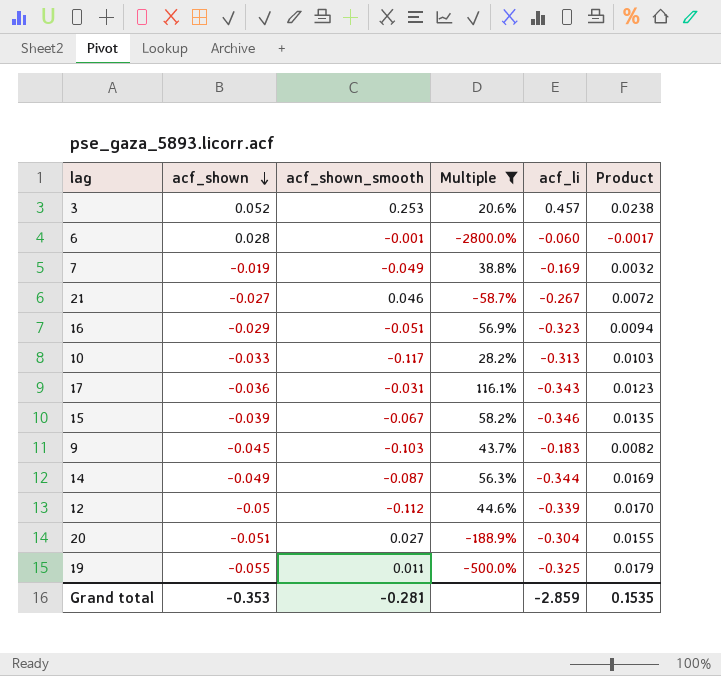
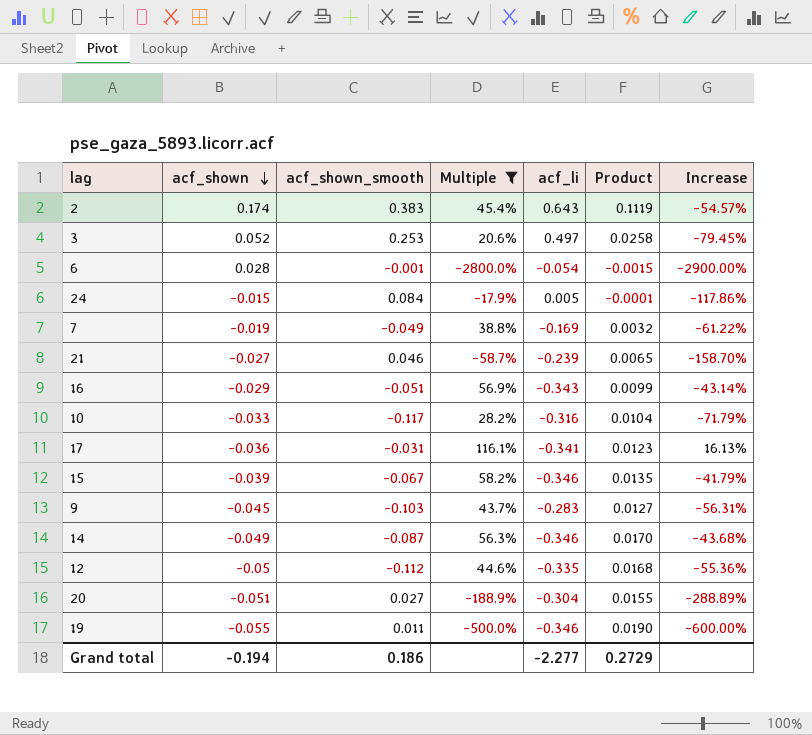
column Increase | formula: none -> ([acf_shown] - [acf_shown_smooth]) / [acf_shown_smooth]
row 2: none -> 0.174 | 0.383 | 45.4% | 0.643 | 0.1119 | -54.57%
3 | acf_li: 0.457 -> 0.497
3 | Product: 0.0238 -> 0.0258
6 | acf_li: -0.060 -> -0.054
6 | Product: -0.0017 -> -0.0015
row 24: none -> -0.015 | 0.084 | -17.9% | 0.005 | -0.0001 | -117.86%
21 | acf_li: -0.267 -> -0.239
21 | Product: 0.0072 -> 0.0065
16 | acf_li: -0.323 -> -0.343
16 | Product: 0.0094 -> 0.0099
10 | acf_li: -0.313 -> -0.316
10 | Product: 0.0103 -> 0.0104
17 | acf_li: -0.343 -> -0.341
9 | acf_li: -0.183 -> -0.283
9 | Product: 0.0082 -> 0.0127
14 | acf_li: -0.344 -> -0.346
14 | Product: 0.0169 -> 0.0170
12 | acf_li: -0.339 -> -0.335
12 | Product: 0.0170 -> 0.0168
19 | acf_li: -0.325 -> -0.346
19 | Product: 0.0179 -> 0.0190
Grand total | acf_shown: -0.353 -> -0.194
Grand total | acf_shown_smooth: -0.281 -> 0.186
Grand total | acf_li: -2.859 -> -2.277
Grand total | Product: 0.1535 -> 0.2729

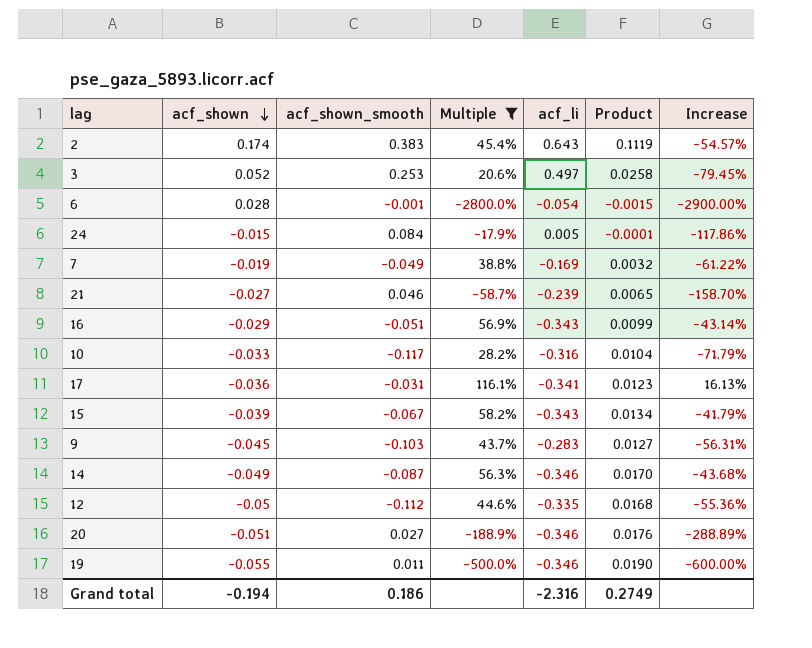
15 | acf_li: -0.346 -> -0.343
15 | Product: 0.0135 -> 0.0134
20 | acf_li: -0.304 -> -0.346
20 | Product: 0.0155 -> 0.0176
Grand total | acf_li: -2.277 -> -2.316
Grand total | Product: 0.2729 -> 0.2749

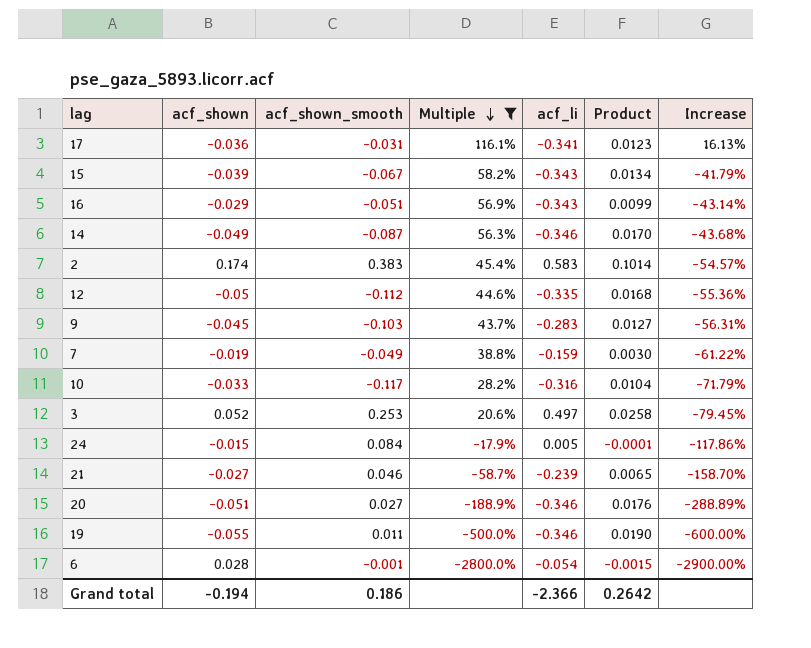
row order: acf_shown descending -> Multiple descending
2 | acf_li: 0.643 -> 0.583
2 | Product: 0.1119 -> 0.1014
7 | acf_li: -0.169 -> -0.159
7 | Product: 0.0032 -> 0.0030
Grand total | acf_li: -2.316 -> -2.366
Grand total | Product: 0.2749 -> 0.2642

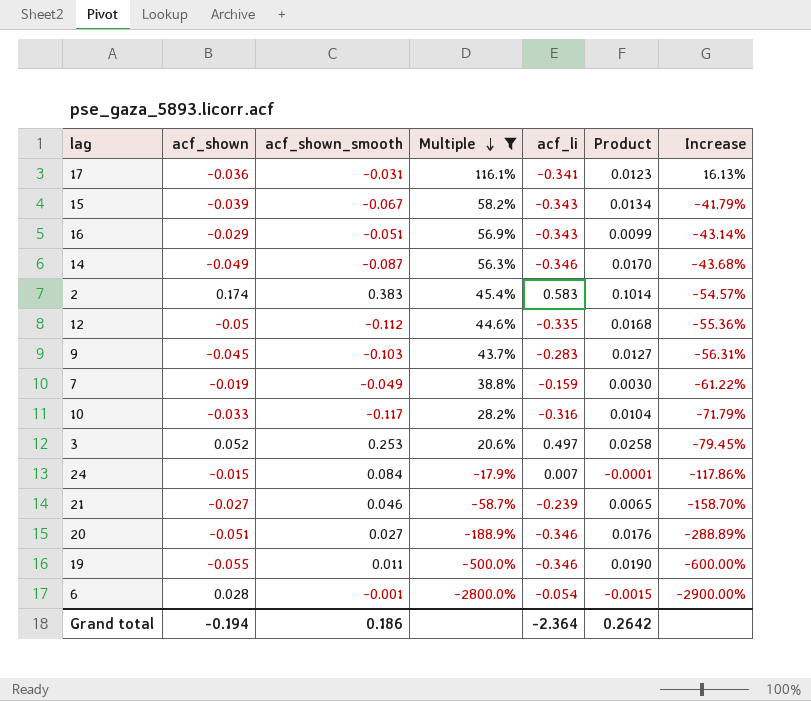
24 | acf_li: 0.005 -> 0.007
Grand total | acf_li: -2.366 -> -2.364

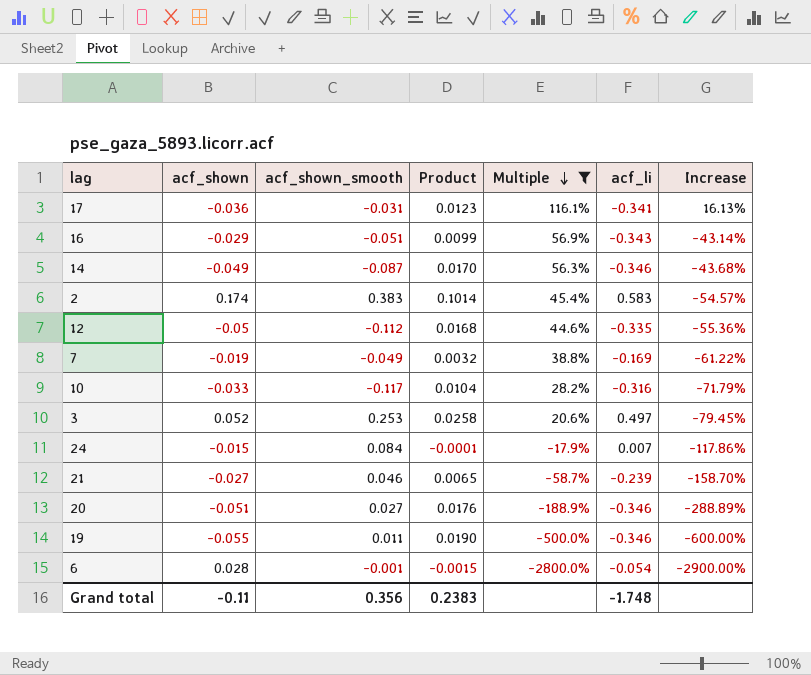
column Product | position: 6 -> 4
row 15: -0.039 | -0.067 | 58.2% | -0.343 | 0.0134 | -41.79% -> none
row 9: -0.045 | -0.103 | 43.7% | -0.283 | 0.0127 | -56.31% -> none
7 | Product: 0.0030 -> 0.0032
7 | acf_li: -0.159 -> -0.169
Grand total | acf_shown: -0.194 -> -0.11
Grand total | acf_shown_smooth: 0.186 -> 0.356
Grand total | Product: 0.2642 -> 0.2383
Grand total | acf_li: -2.364 -> -1.748

